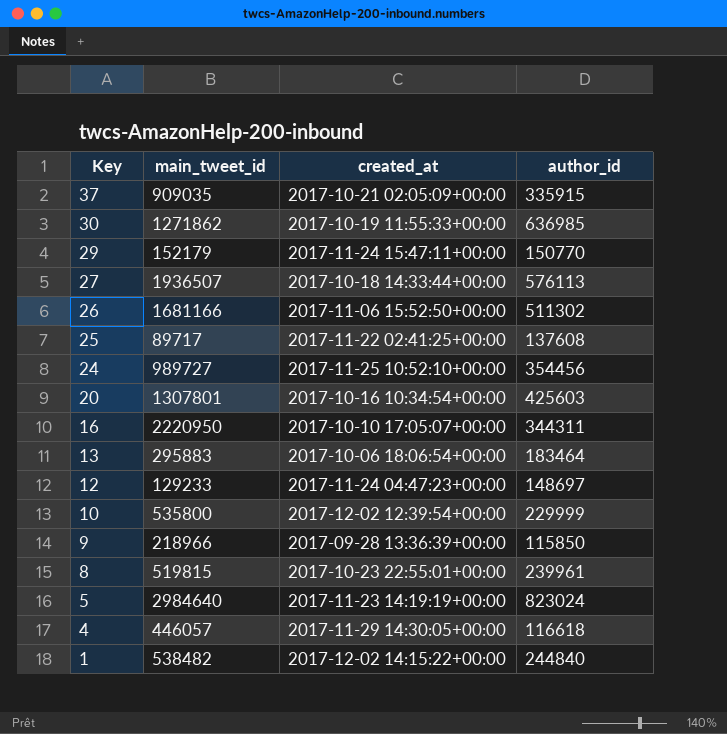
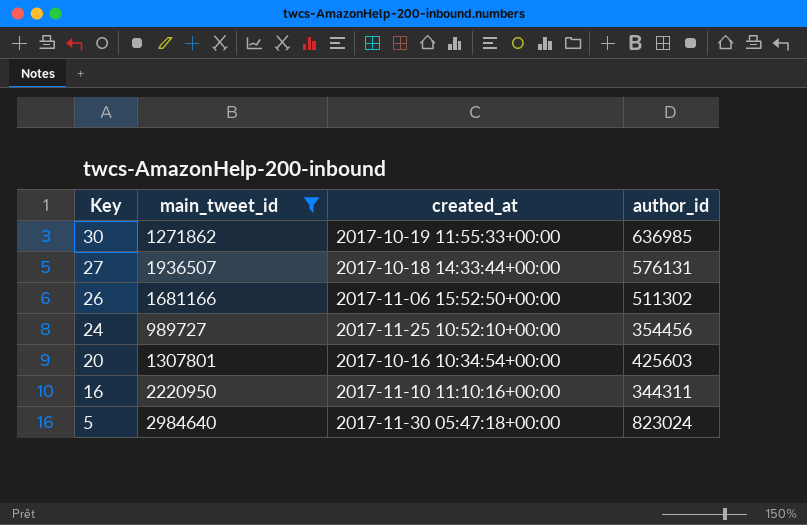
filter: none -> main_tweet_id >= 989727
27 | author_id: 576113 -> 576131
16 | created_at: 2017-10-10 17:05:07+00:00 -> 2017-11-10 11:10:16+00:00
5 | created_at: 2017-11-23 14:19:19+00:00 -> 2017-11-30 05:47:18+00:00

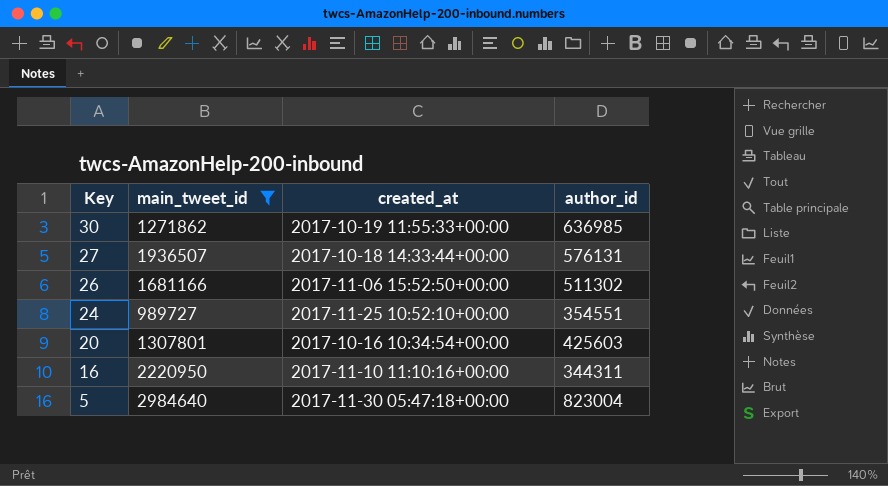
24 | author_id: 354456 -> 354551
5 | author_id: 823024 -> 823004

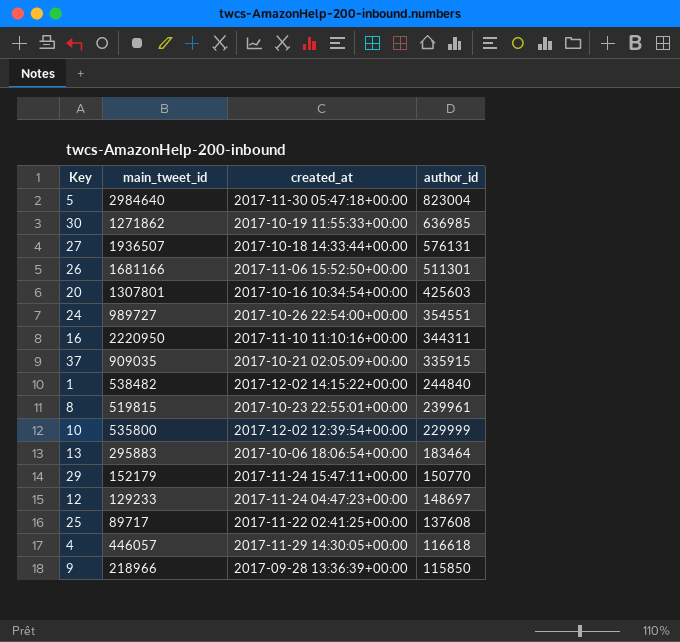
filter: main_tweet_id >= 989727 -> none
row order: Key descending -> author_id descending
26 | author_id: 511302 -> 511301
24 | created_at: 2017-11-25 10:52:10+00:00 -> 2017-10-26 22:54:00+00:00

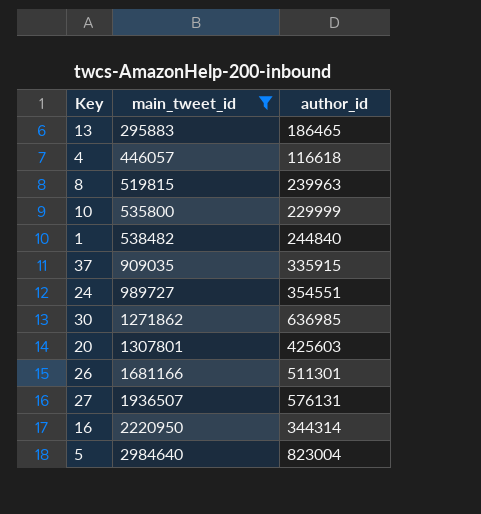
filter: none -> main_tweet_id >= 295883
row order: author_id descending -> main_tweet_id ascending
column created_at | position: 3 -> none
13 | author_id: 183464 -> 186465
8 | author_id: 239961 -> 239963
16 | author_id: 344311 -> 344314

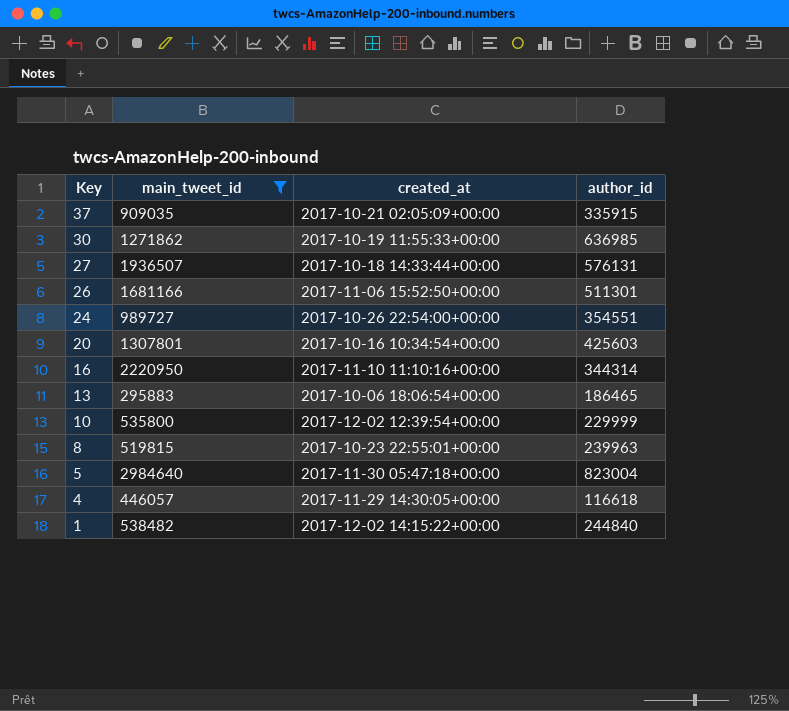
row order: main_tweet_id ascending -> Key descending
column created_at | position: none -> 3

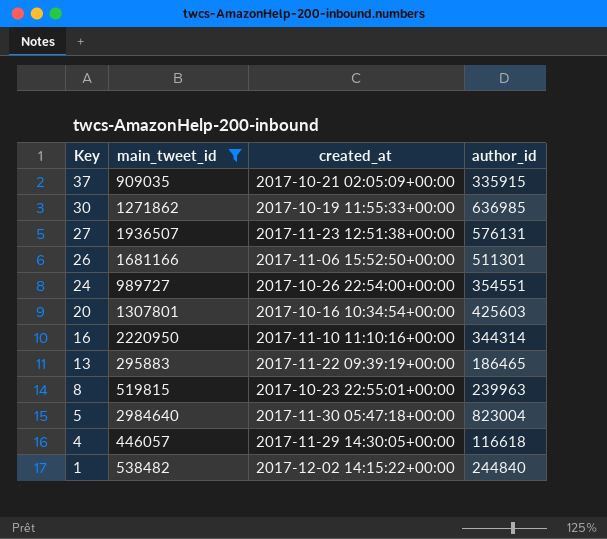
row 10: 535800 | 2017-12-02 12:39:54+00:00 | 229999 -> none
27 | created_at: 2017-10-18 14:33:44+00:00 -> 2017-11-23 12:51:38+00:00
13 | created_at: 2017-10-06 18:06:54+00:00 -> 2017-11-22 09:39:19+00:00

